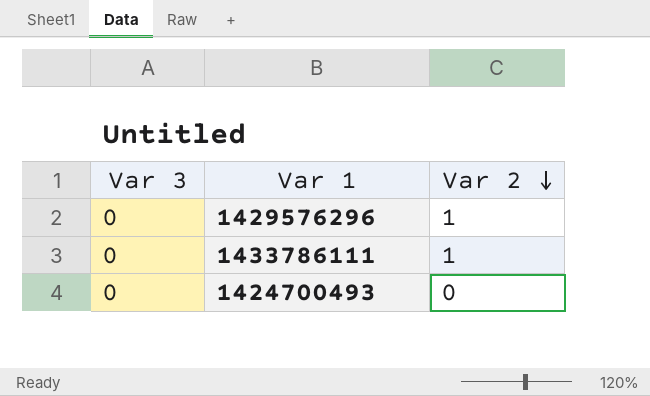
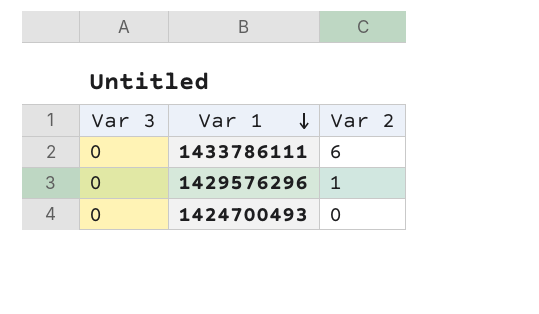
row order: Var 2 descending -> Var 1 descending
1433786111 | Var 2: 1 -> 6

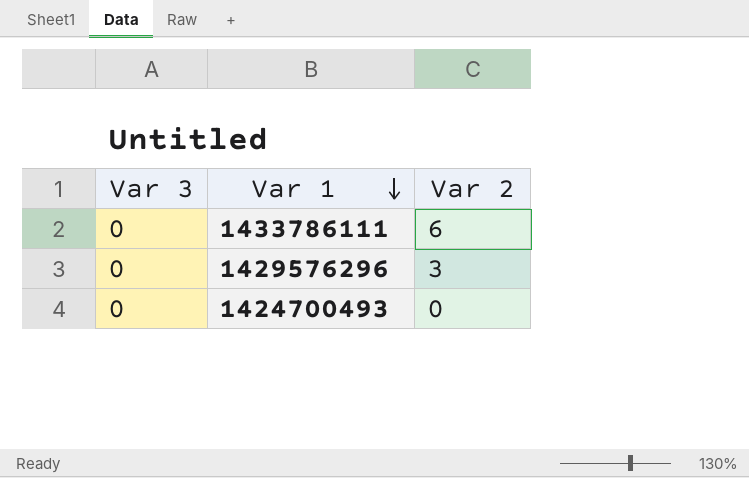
1429576296 | Var 2: 1 -> 3

